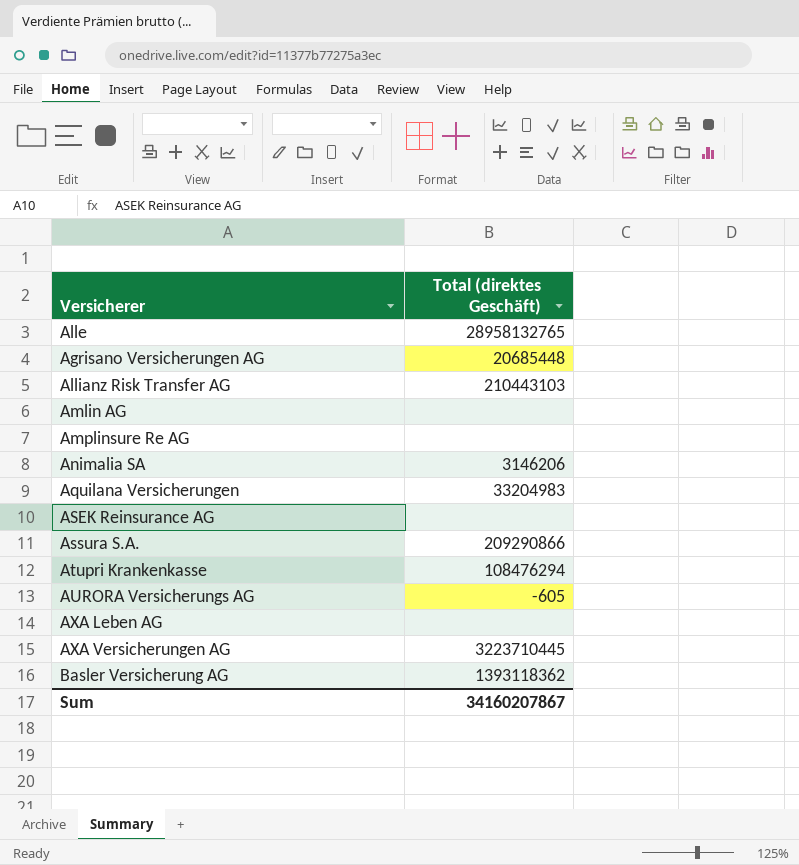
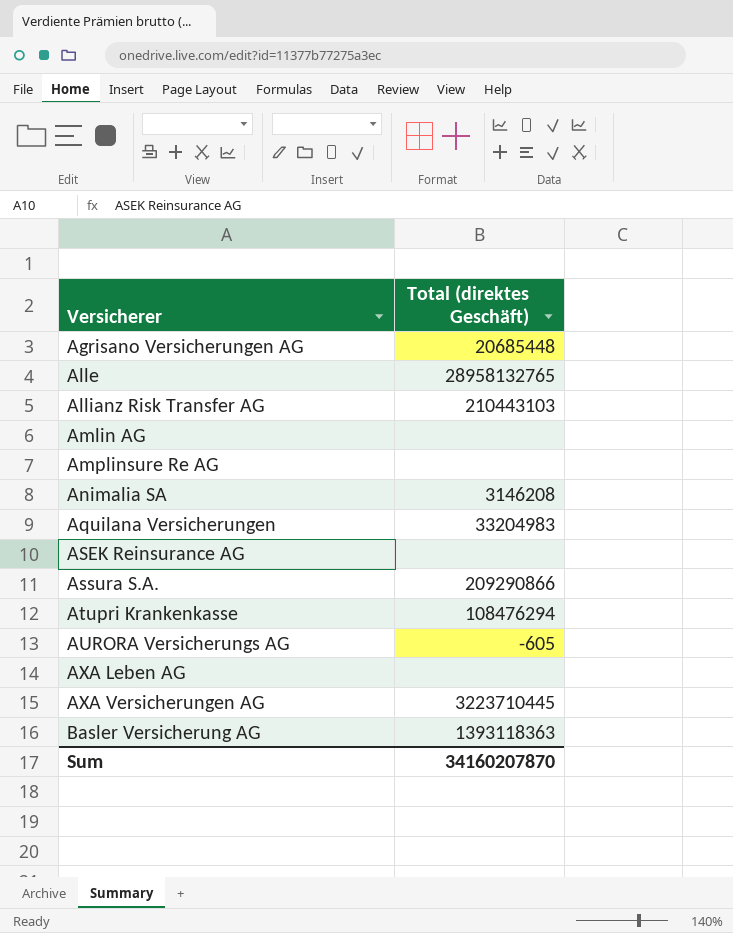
row order: none -> Versicherer ascending
Animalia SA | Total (direktes Geschäft): 3146206 -> 3146208
Basler Versicherung AG | Total (direktes Geschäft): 1393118362 -> 1393118363
Sum | Total (direktes Geschäft): 34160207867 -> 34160207870

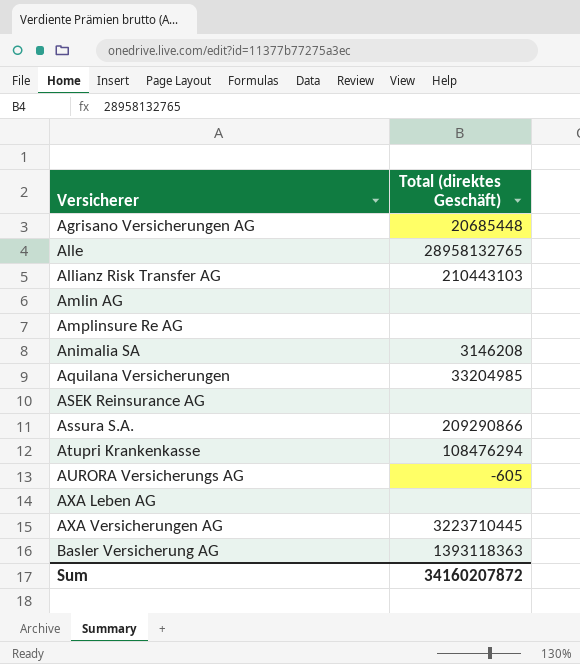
Aquilana Versicherungen | Total (direktes Geschäft): 33204983 -> 33204985
Sum | Total (direktes Geschäft): 34160207870 -> 34160207872

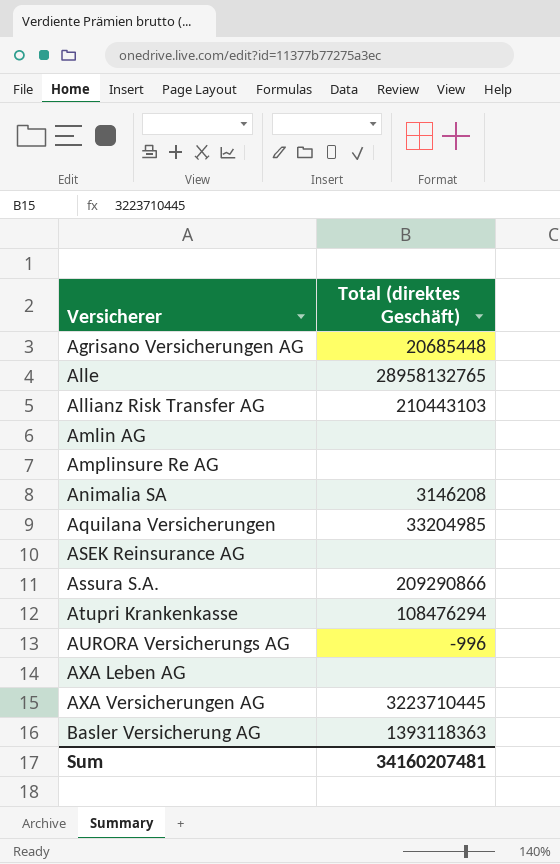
AURORA Versicherungs AG | Total (direktes Geschäft): -605 -> -996
Sum | Total (direktes Geschäft): 34160207872 -> 34160207481

